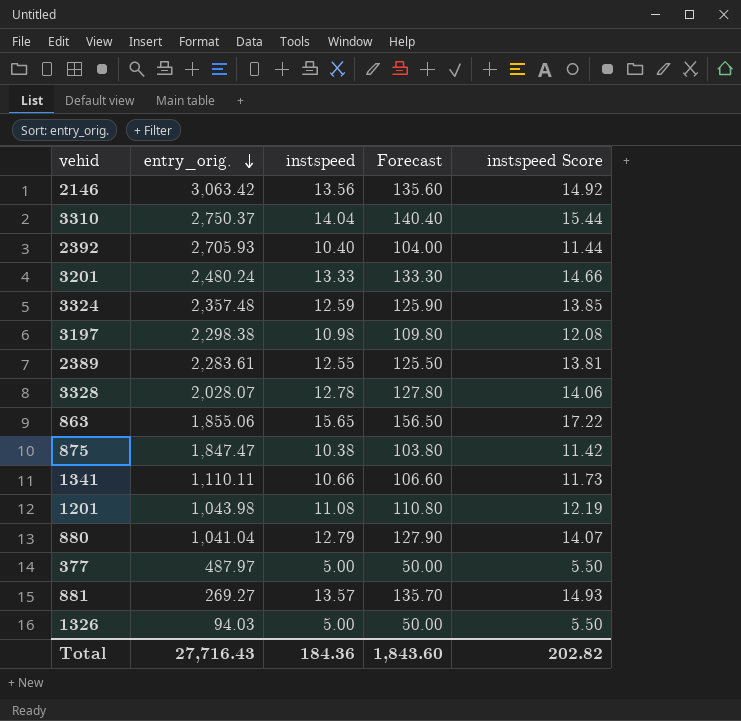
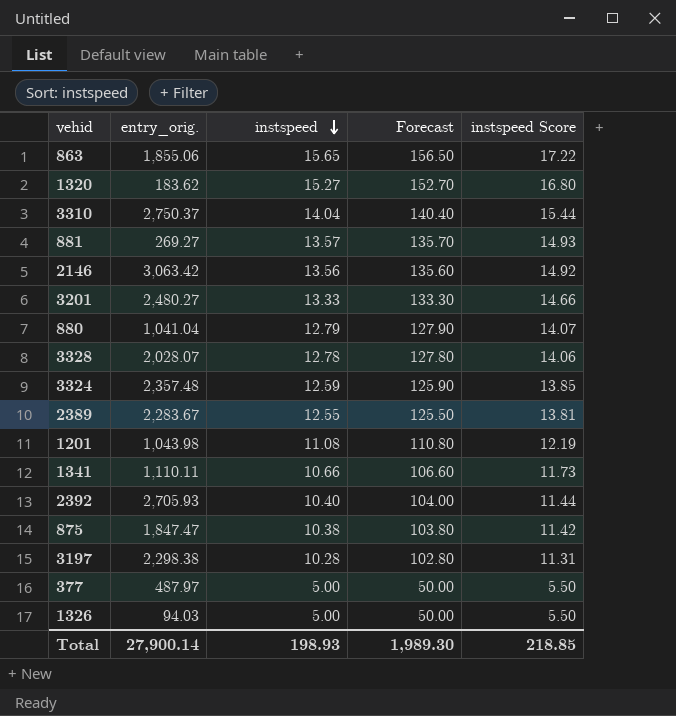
row order: entry_orig. descending -> instspeed descending
row 1320: none -> 183.62 | 15.27 | 152.70 | 16.80
3201 | entry_orig.: 2,480.24 -> 2,480.27
2389 | entry_orig.: 2,283.61 -> 2,283.67
3197 | instspeed: 10.98 -> 10.28
3197 | Forecast: 109.80 -> 102.80
3197 | instspeed Score: 12.08 -> 11.31
Total | entry_orig.: 27,716.43 -> 27,900.14
Total | instspeed: 184.36 -> 198.93
Total | Forecast: 1,843.60 -> 1,989.30
Total | instspeed Score: 202.82 -> 218.85

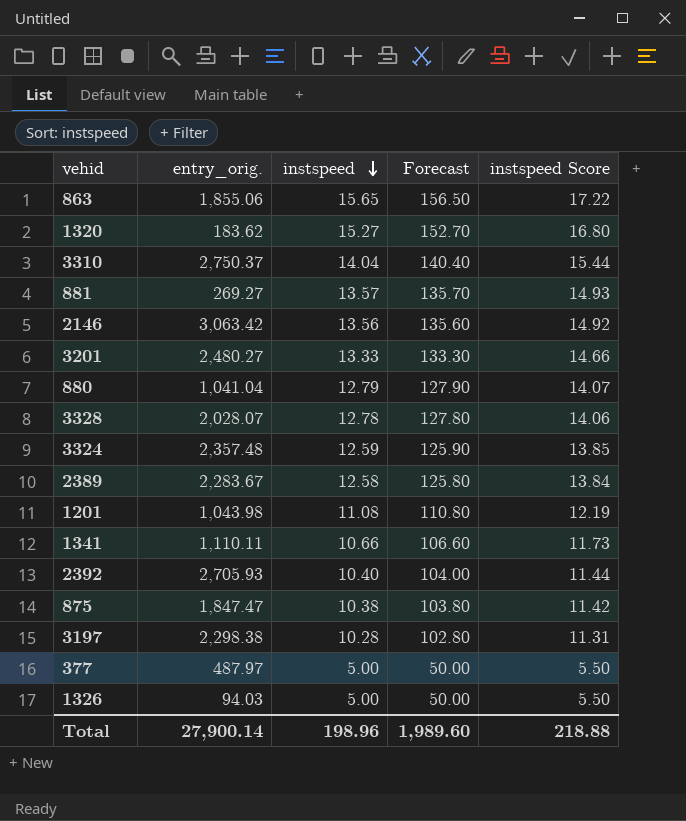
2389 | instspeed: 12.55 -> 12.58
2389 | Forecast: 125.50 -> 125.80
2389 | instspeed Score: 13.81 -> 13.84
Total | instspeed: 198.93 -> 198.96
Total | Forecast: 1,989.30 -> 1,989.60
Total | instspeed Score: 218.85 -> 218.88

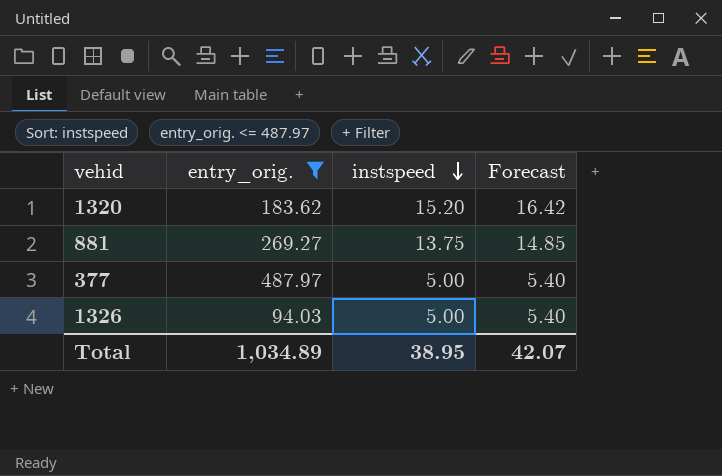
filter: none -> entry_orig. <= 487.97
column instspeed Score | formula: [instspeed] * 1.1 -> none
column Forecast | formula: [instspeed] * 10 -> [instspeed] * 1.08
1320 | instspeed: 15.27 -> 15.20
881 | instspeed: 13.57 -> 13.75
Total | entry_orig.: 27,900.14 -> 1,034.89
Total | instspeed: 198.96 -> 38.95
Total | Forecast: 1,989.60 -> 42.07

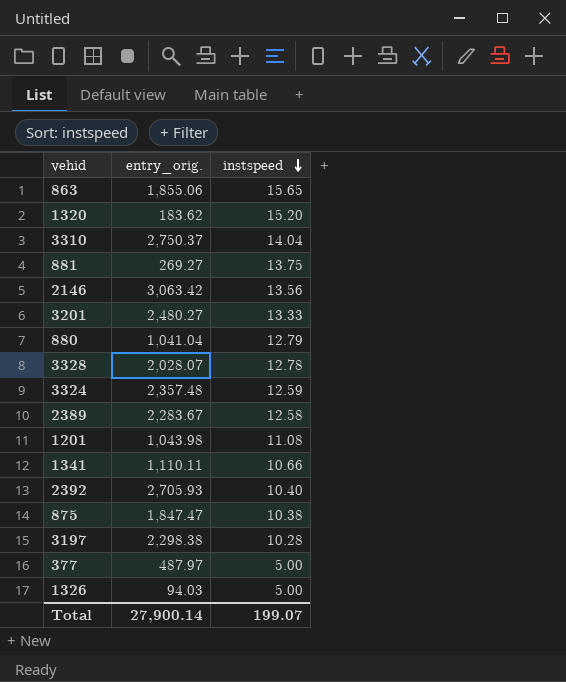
filter: entry_orig. <= 487.97 -> none
column Forecast | formula: [instspeed] * 1.08 -> none
Total | entry_orig.: 1,034.89 -> 27,900.14
Total | instspeed: 38.95 -> 199.07

